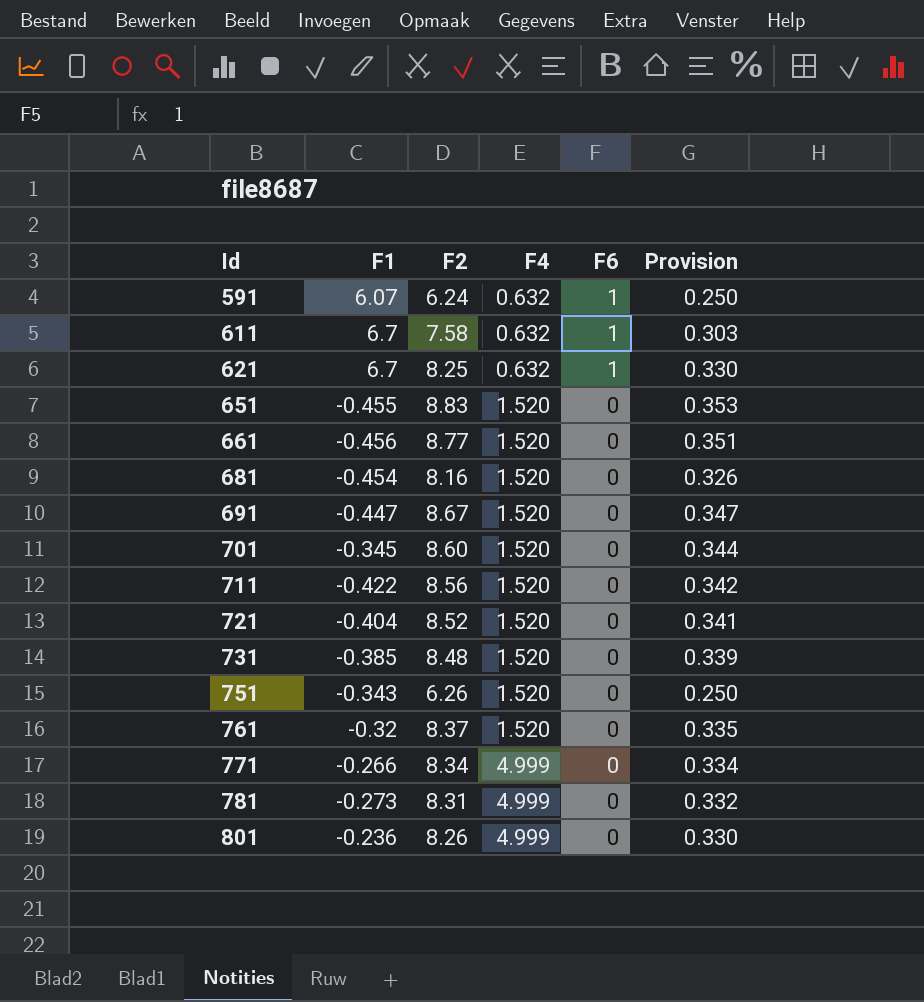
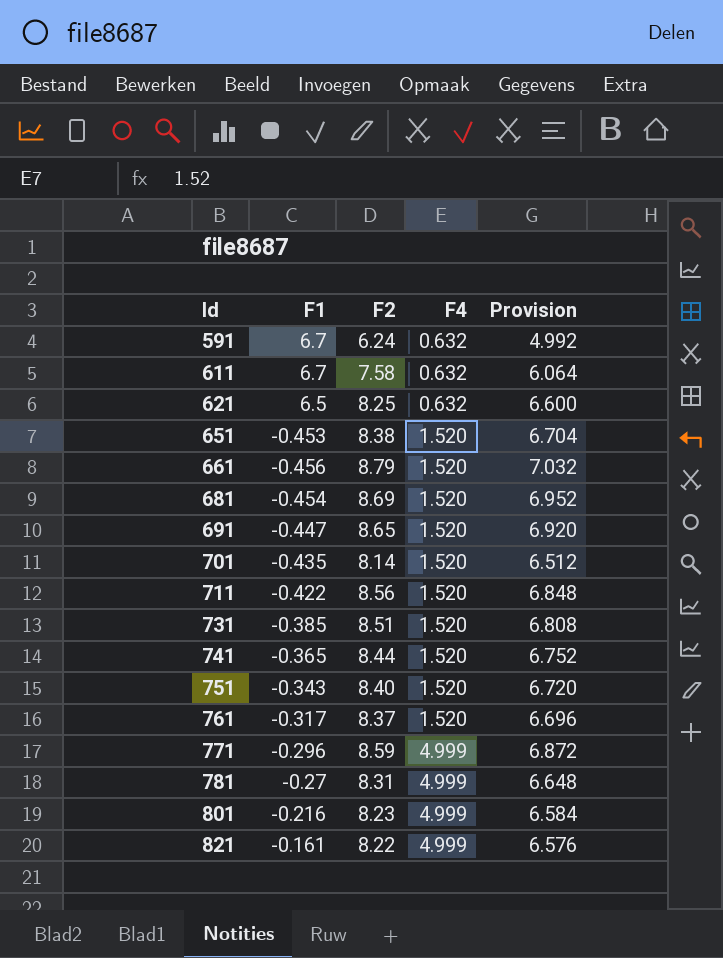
column F6 | position: 5 -> none
column Provision | formula: [F2] * 0.04 -> [F2] * 0.8
row 721: -0.404 | 8.52 | 1.520 | 0 | 0.341 -> none
591 | F1: 6.07 -> 6.7
621 | F1: 6.7 -> 6.5
651 | F1: -0.455 -> -0.453
651 | F2: 8.83 -> 8.38
661 | F2: 8.77 -> 8.79
681 | F2: 8.16 -> 8.69
691 | F2: 8.67 -> 8.65
701 | F1: -0.345 -> -0.435
701 | F2: 8.60 -> 8.14
731 | F2: 8.48 -> 8.51
row 741: none -> -0.365 | 8.44 | 1.520 | 6.752
751 | F2: 6.26 -> 8.40
761 | F1: -0.32 -> -0.317
771 | F1: -0.266 -> -0.296
771 | F2: 8.34 -> 8.59
781 | F1: -0.273 -> -0.27
801 | F1: -0.236 -> -0.216
801 | F2: 8.26 -> 8.23
row 821: none -> -0.161 | 8.22 | 4.999 | 6.576

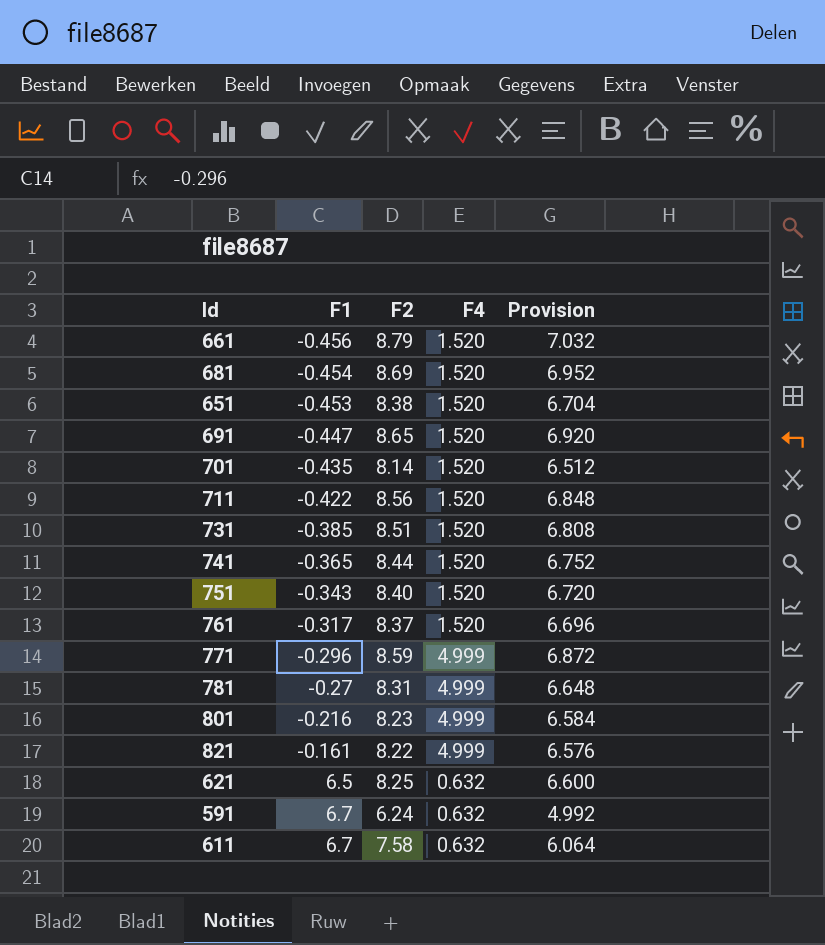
row order: Id ascending -> F1 ascending

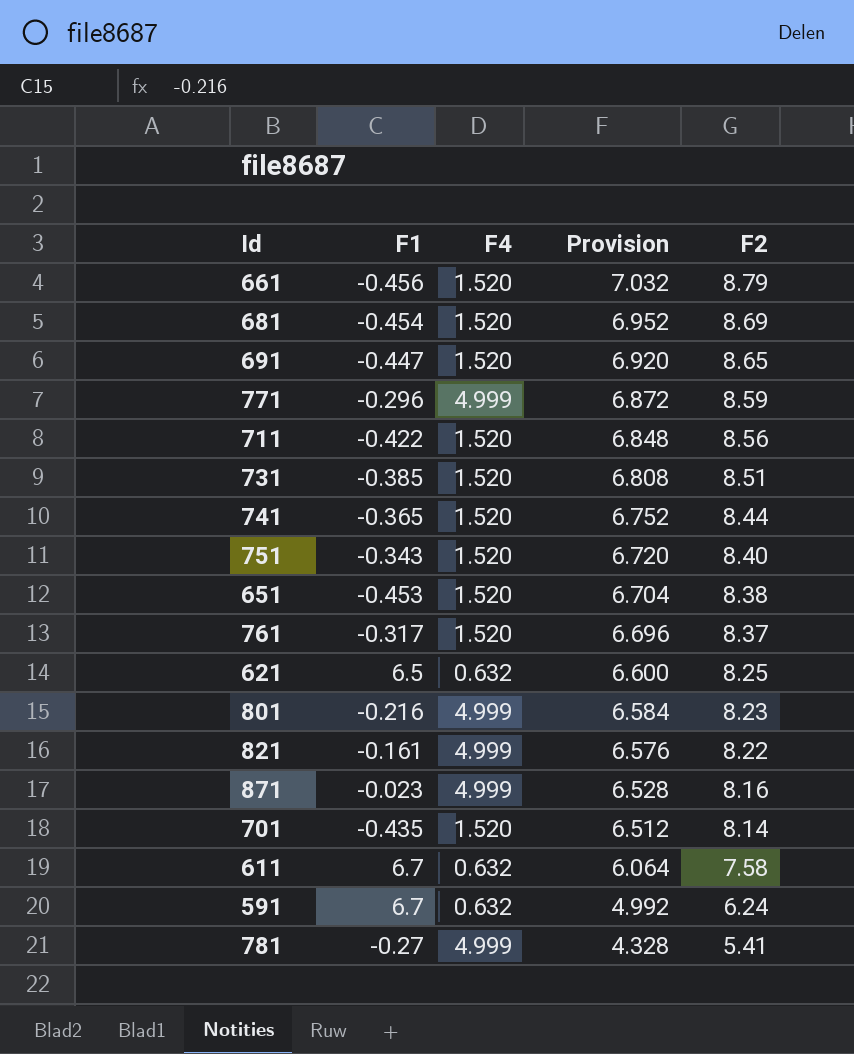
row order: F1 ascending -> Provision descending
column F2 | position: 3 -> 5
row 871: none -> -0.023 | 4.999 | 6.528 | 8.16
781 | Provision: 6.648 -> 4.328
781 | F2: 8.31 -> 5.41

